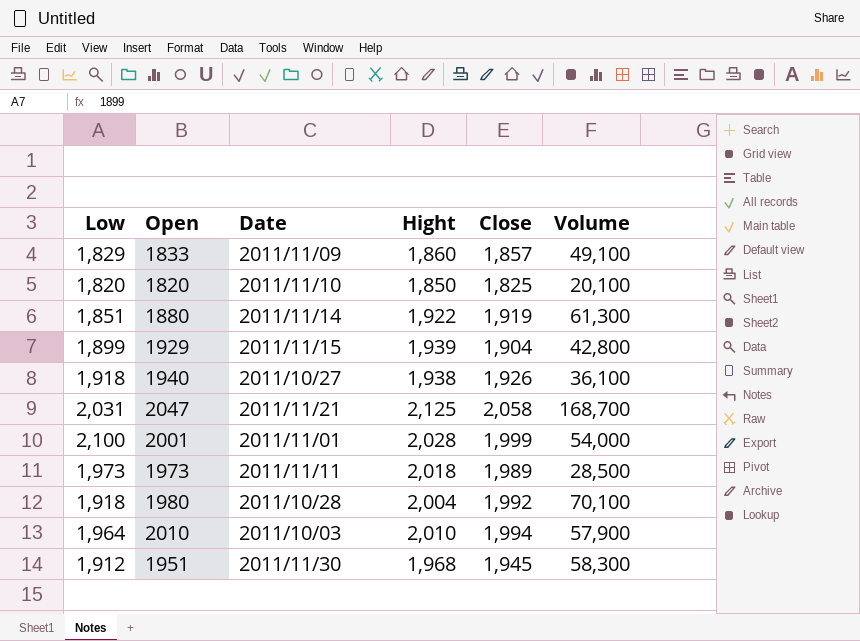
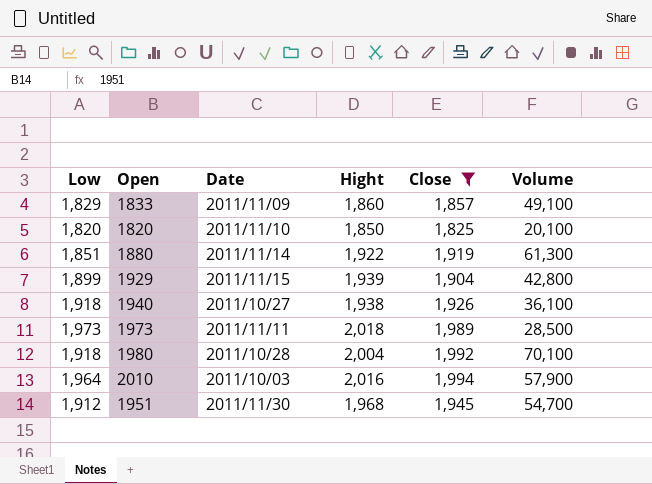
filter: none -> Close <= 1,994
2010 | Hight: 2,010 -> 2,016
1951 | Volume: 58,300 -> 54,700

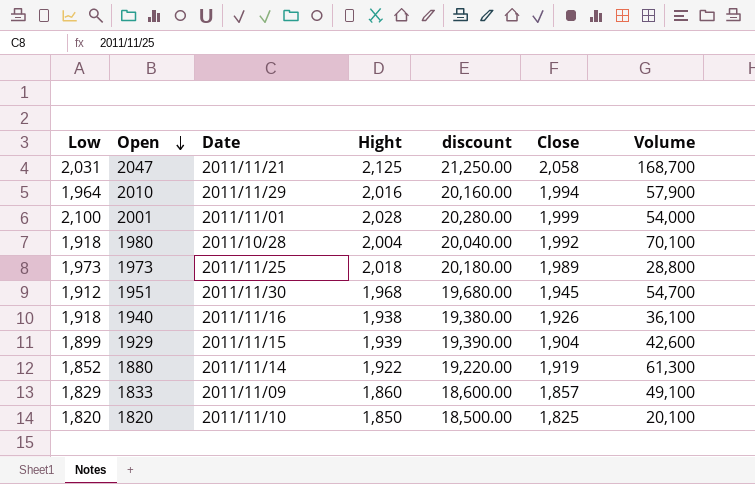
filter: Close <= 1,994 -> none
row order: none -> Open descending
column discount | formula: none -> [Hight] * 10
2010 | Date: 2011/10/03 -> 2011/11/29
1973 | Date: 2011/11/11 -> 2011/11/25
1973 | Volume: 28,500 -> 28,800
1940 | Date: 2011/10/27 -> 2011/11/16
1929 | Volume: 42,800 -> 42,600
1880 | Low: 1,851 -> 1,852

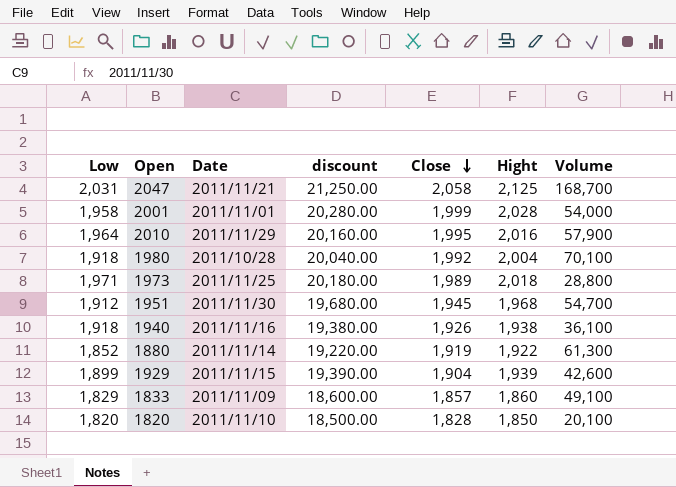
row order: Open descending -> Close descending
column Hight | position: 4 -> 6
2001 | Low: 2,100 -> 1,958
2010 | Close: 1,994 -> 1,995
1973 | Low: 1,973 -> 1,971
1820 | Close: 1,825 -> 1,828

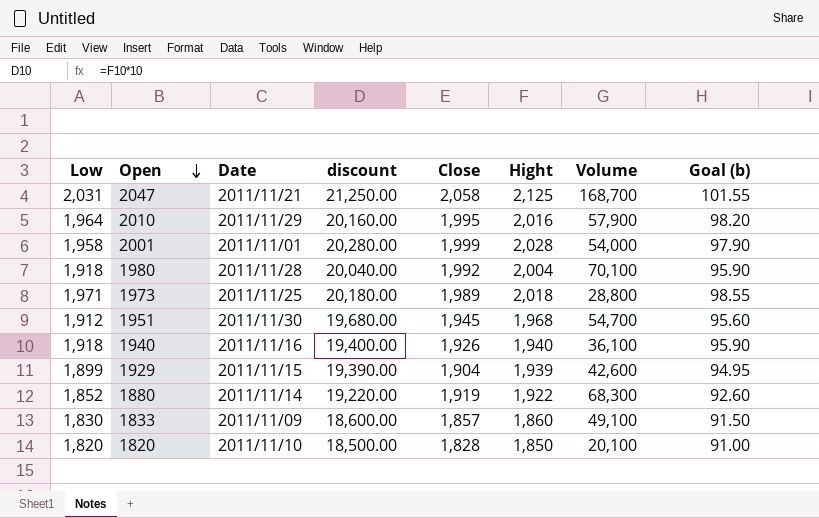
row order: Close descending -> Open descending
column Goal (b) | formula: none -> [Low] * 0.05
1980 | Date: 2011/10/28 -> 2011/11/28
1940 | discount: 19,380.00 -> 19,400.00
1940 | Hight: 1,938 -> 1,940
1880 | Volume: 61,300 -> 68,300
1833 | Low: 1,829 -> 1,830

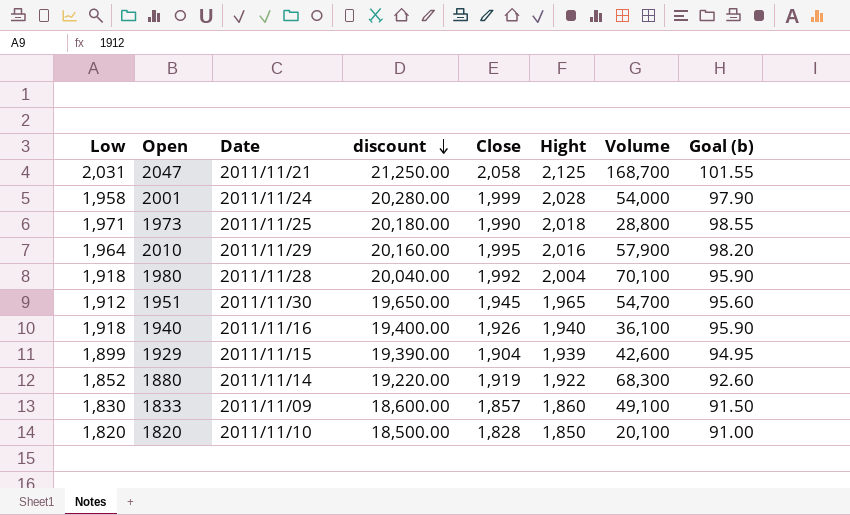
row order: Open descending -> discount descending
2001 | Date: 2011/11/01 -> 2011/11/24
1973 | Close: 1,989 -> 1,990
1951 | discount: 19,680.00 -> 19,650.00
1951 | Hight: 1,968 -> 1,965

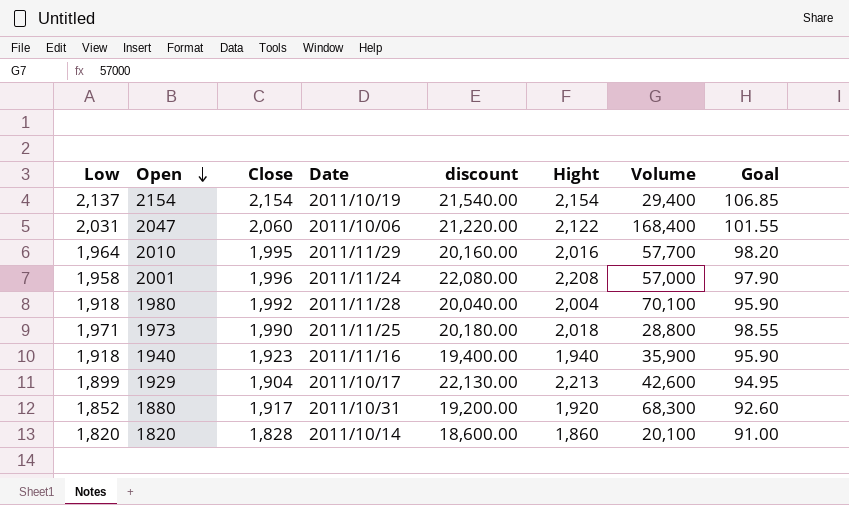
row order: discount descending -> Open descending
column Close | position: 5 -> 3
column name: Goal (b) -> Goal
row 1951: 1,912 | 2011/11/30 | 19,650.00 | 1,945 | 1,965 | 54,700 | 95.60 -> none
row 1833: 1,830 | 2011/11/09 | 18,600.00 | 1,857 | 1,860 | 49,100 | 91.50 -> none
row 2154: none -> 2,137 | 2,154 | 2011/10/19 | 21,540.00 | 2,154 | 29,400 | 106.85
2047 | Close: 2,058 -> 2,060
2047 | Date: 2011/11/21 -> 2011/10/06
2047 | discount: 21,250.00 -> 21,220.00
2047 | Hight: 2,125 -> 2,122
2047 | Volume: 168,700 -> 168,400
2010 | Volume: 57,900 -> 57,700
2001 | Close: 1,999 -> 1,996
2001 | discount: 20,280.00 -> 22,080.00
2001 | Hight: 2,028 -> 2,208
2001 | Volume: 54,000 -> 57,000
1940 | Close: 1,926 -> 1,923
1940 | Volume: 36,100 -> 35,900
1929 | Date: 2011/11/15 -> 2011/10/17
1929 | discount: 19,390.00 -> 22,130.00
1929 | Hight: 1,939 -> 2,213
1880 | Close: 1,919 -> 1,917
1880 | Date: 2011/11/14 -> 2011/10/31
1880 | discount: 19,220.00 -> 19,200.00
1880 | Hight: 1,922 -> 1,920
1820 | Date: 2011/11/10 -> 2011/10/14
1820 | discount: 18,500.00 -> 18,600.00
1820 | Hight: 1,850 -> 1,860

